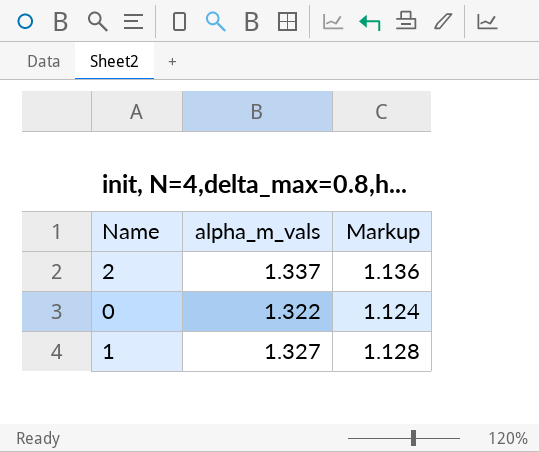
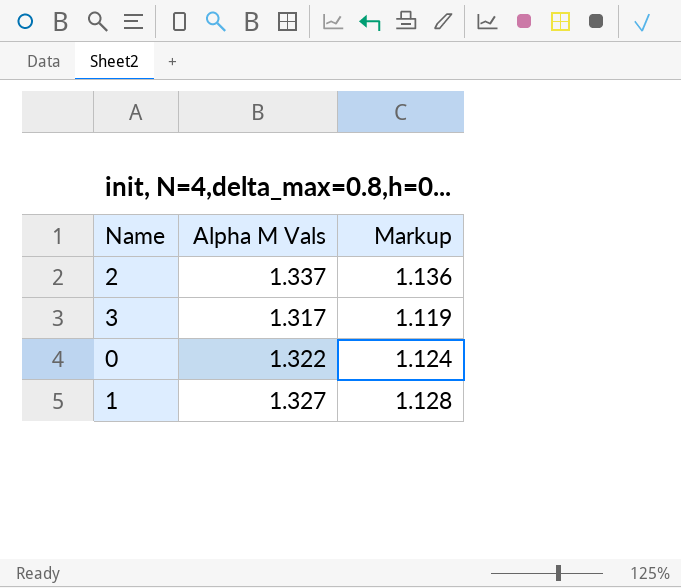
column name: alpha_m_vals -> Alpha M Vals
row 3: none -> 1.317 | 1.119

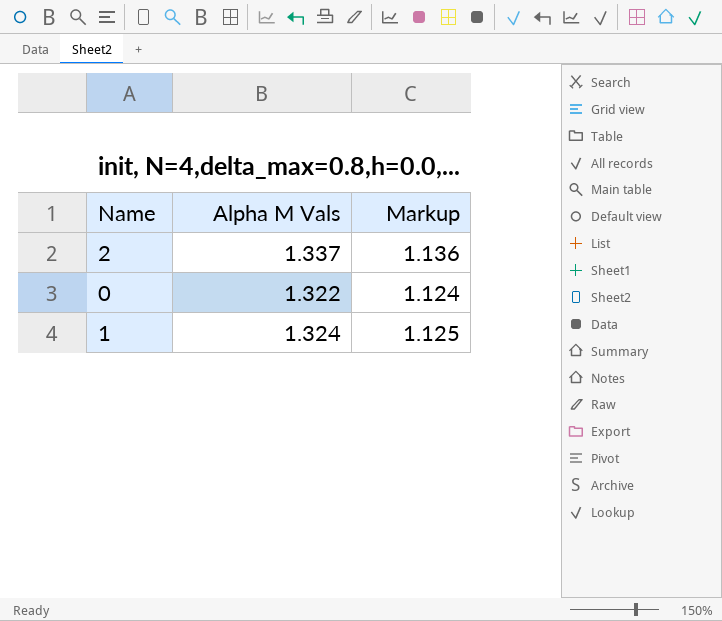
row 3: 1.317 | 1.119 -> none
1 | Alpha M Vals: 1.327 -> 1.324
1 | Markup: 1.128 -> 1.125

